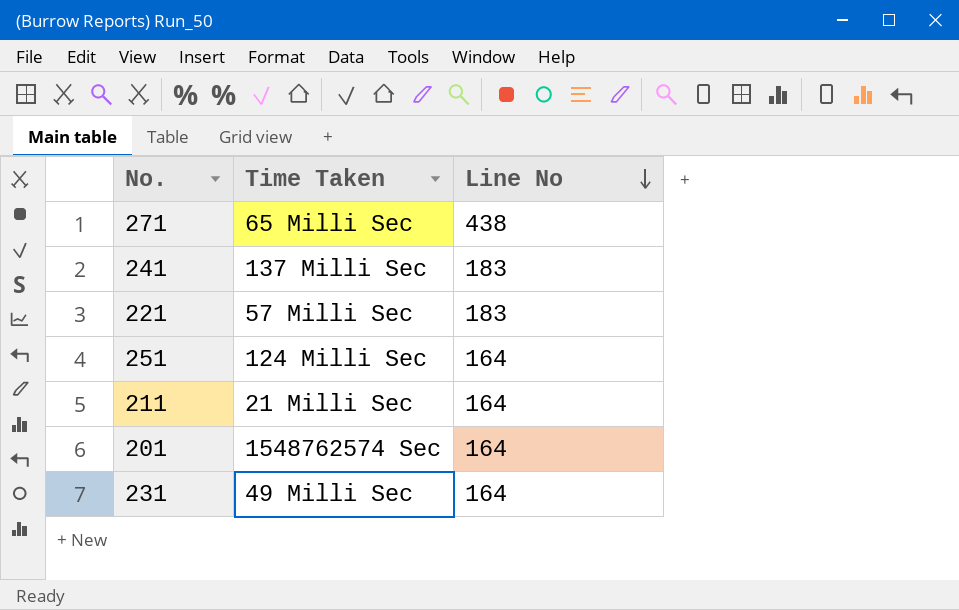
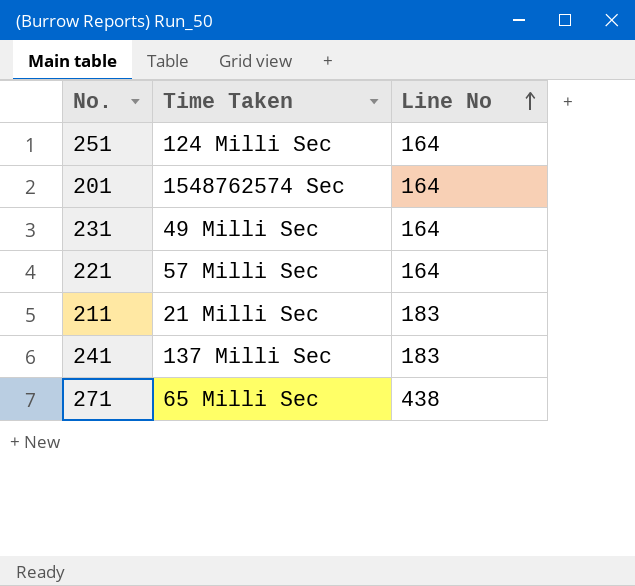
row order: Line No descending -> Line No ascending
221 | Line No: 183 -> 164
211 | Line No: 164 -> 183

